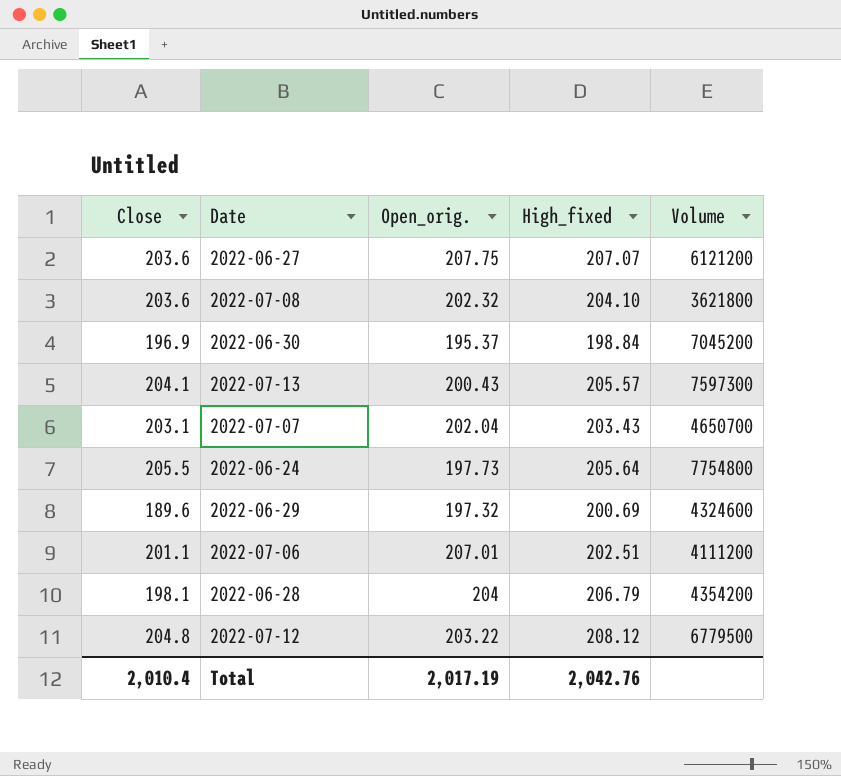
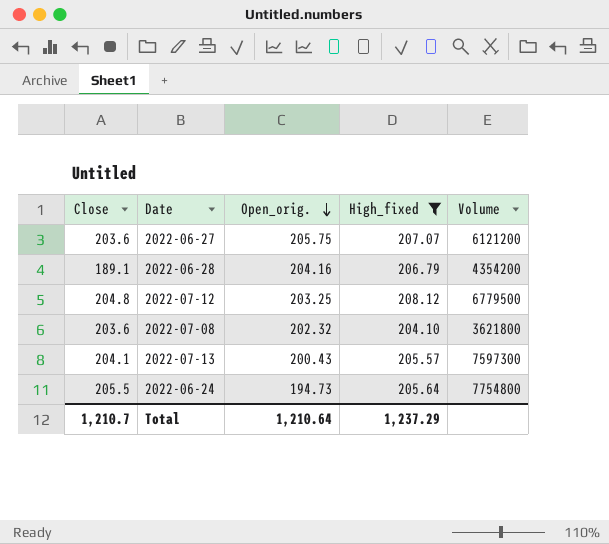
filter: none -> High_fixed >= 204.10
row order: none -> Open_orig. descending
2022-06-27 | Open_orig.: 207.75 -> 205.75
2022-06-28 | Close: 198.1 -> 189.1
2022-06-28 | Open_orig.: 204 -> 204.16
2022-07-12 | Open_orig.: 203.22 -> 203.25
2022-06-24 | Open_orig.: 197.73 -> 194.73
Total | Close: 2,010.4 -> 1,210.7
Total | Open_orig.: 2,017.19 -> 1,210.64
Total | High_fixed: 2,042.76 -> 1,237.29

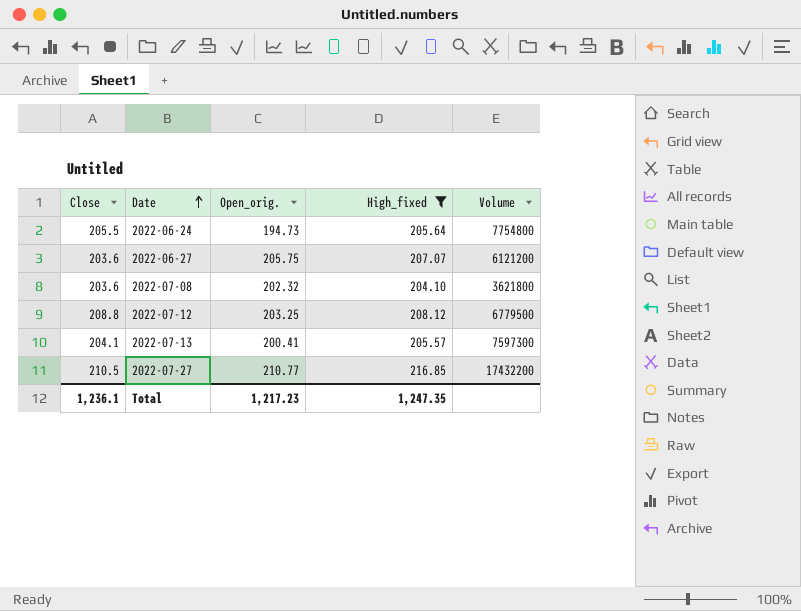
row order: Open_orig. descending -> Date ascending
row 2022-06-28: 189.1 | 204.16 | 206.79 | 4354200 -> none
2022-07-12 | Close: 204.8 -> 208.8
2022-07-13 | Open_orig.: 200.43 -> 200.41
row 2022-07-27: none -> 210.5 | 210.77 | 216.85 | 17432200
Total | Close: 1,210.7 -> 1,236.1
Total | Open_orig.: 1,210.64 -> 1,217.23
Total | High_fixed: 1,237.29 -> 1,247.35

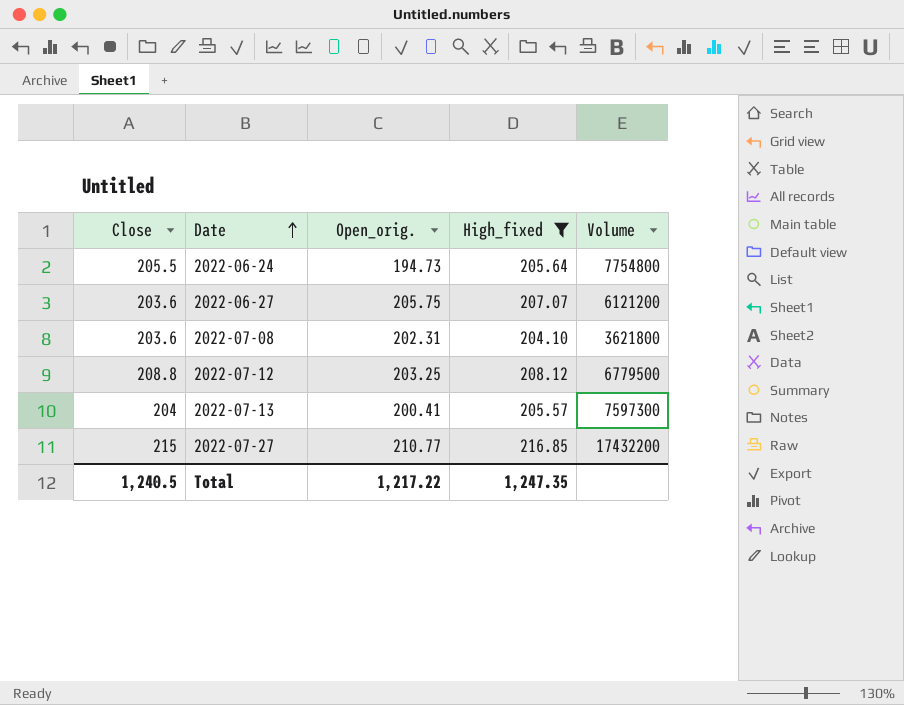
2022-07-08 | Open_orig.: 202.32 -> 202.31
2022-07-13 | Close: 204.1 -> 204
2022-07-27 | Close: 210.5 -> 215
Total | Close: 1,236.1 -> 1,240.5
Total | Open_orig.: 1,217.23 -> 1,217.22

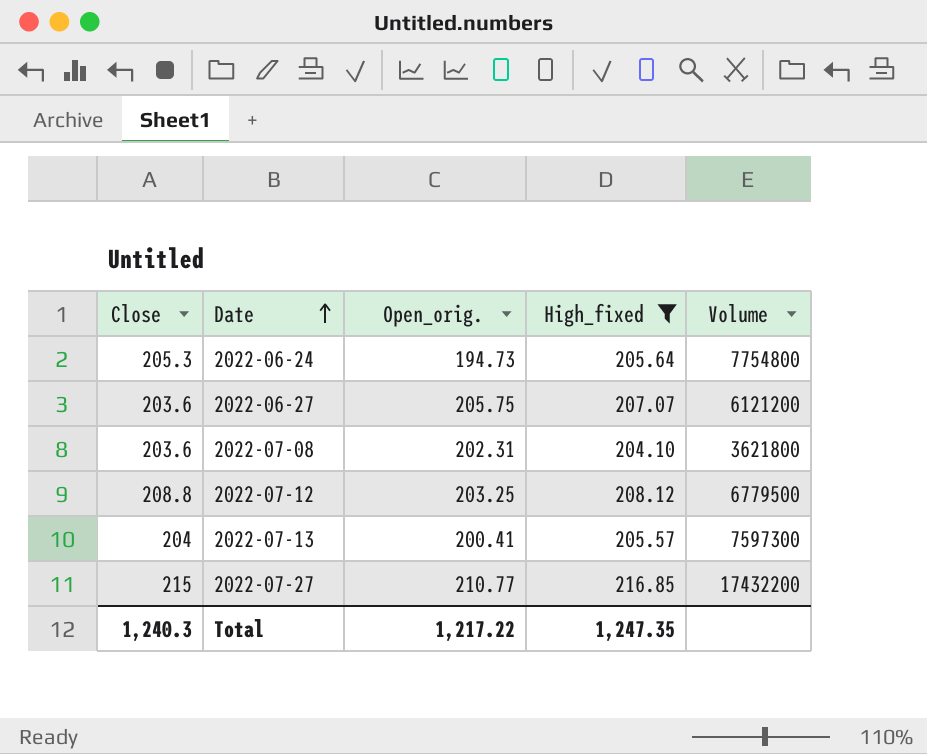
2022-06-24 | Close: 205.5 -> 205.3
Total | Close: 1,240.5 -> 1,240.3

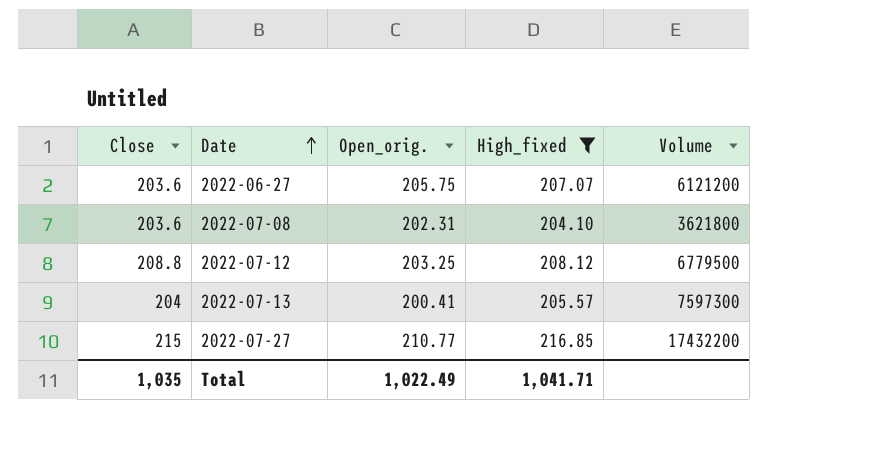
row 2022-06-24: 205.3 | 194.73 | 205.64 | 7754800 -> none
Total | Close: 1,240.3 -> 1,035
Total | Open_orig.: 1,217.22 -> 1,022.49
Total | High_fixed: 1,247.35 -> 1,041.71

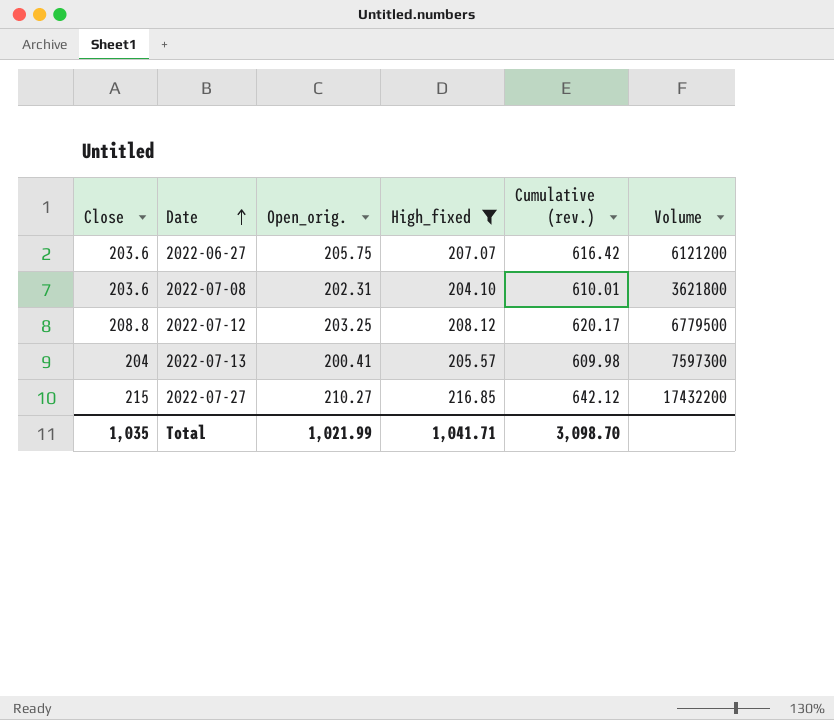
column Cumulative (rev.) | formula: none -> [Close] + [Open_orig.] + [High_fixed]
2022-07-27 | Open_orig.: 210.77 -> 210.27
Total | Open_orig.: 1,022.49 -> 1,021.99

